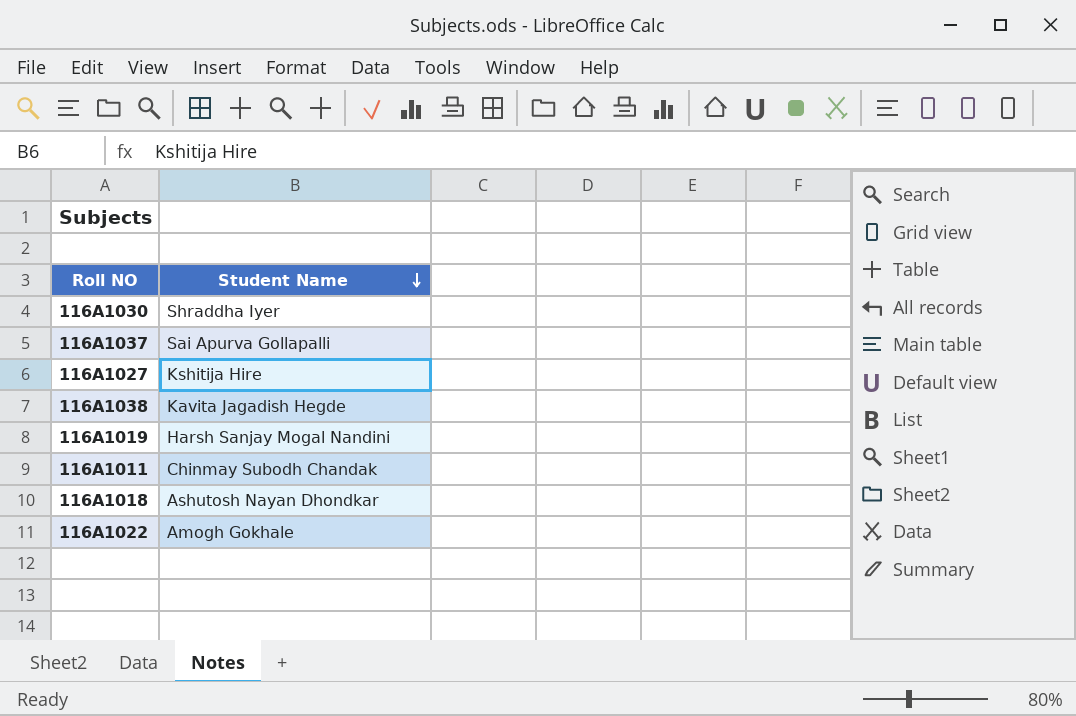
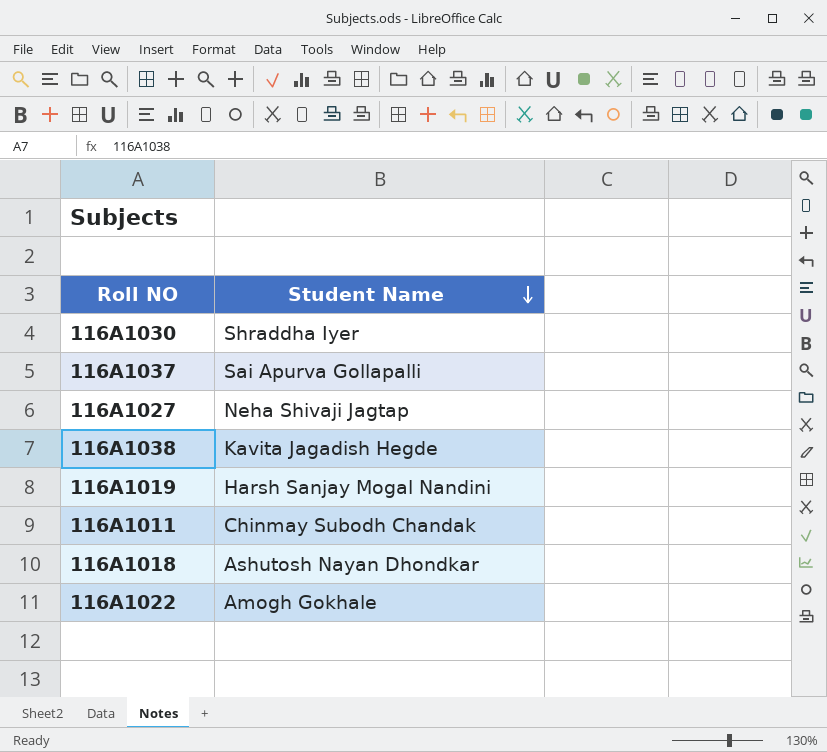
116A1027 | Student Name: Kshitija Hire -> Neha Shivaji Jagtap

